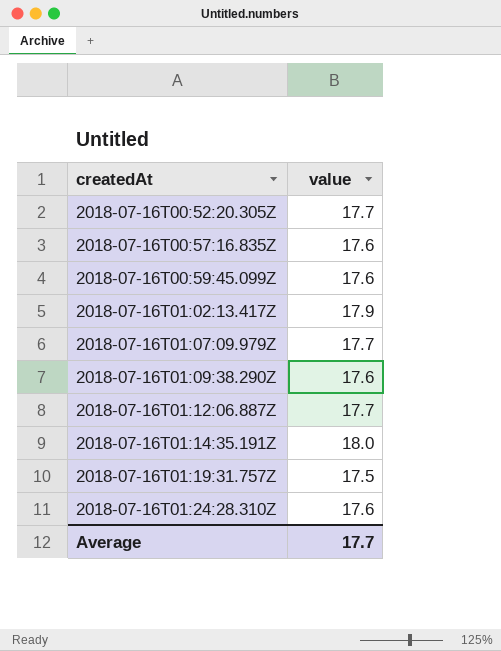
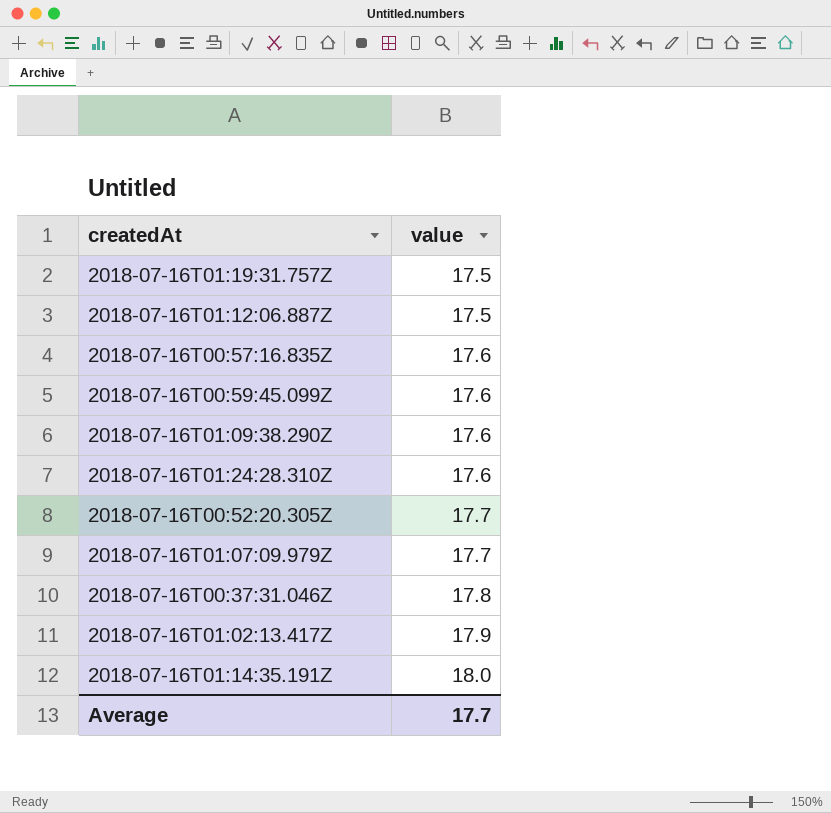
row order: createdAt ascending -> value ascending
2018-07-16T01:12:06.887Z | value: 17.7 -> 17.5
row 2018-07-16T00:37:31.046Z: none -> 17.8

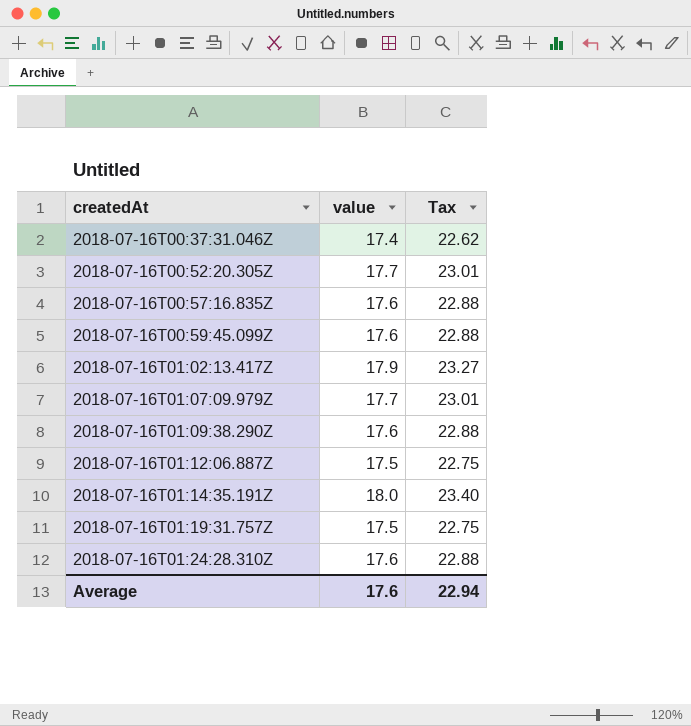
row order: value ascending -> createdAt ascending
column Tax | formula: none -> [value] * 1.3
2018-07-16T00:37:31.046Z | value: 17.8 -> 17.4
Average | value: 17.7 -> 17.6

